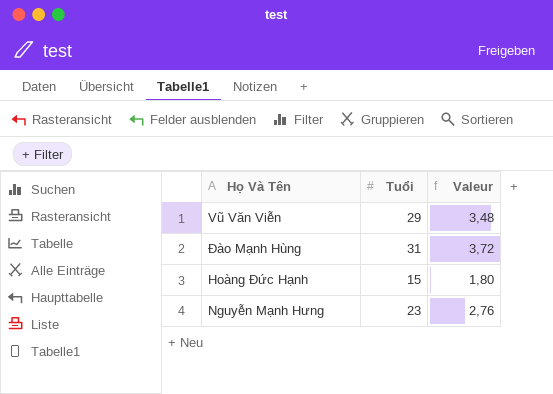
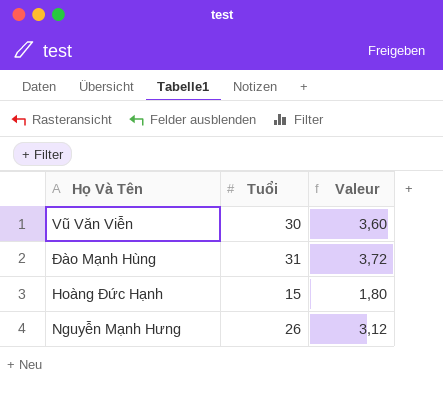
Vũ Văn Viễn | Tuổi: 29 -> 30
Vũ Văn Viễn | Valeur: 3,48 -> 3,60
Nguyễn Mạnh Hưng | Tuổi: 23 -> 26
Nguyễn Mạnh Hưng | Valeur: 2,76 -> 3,12

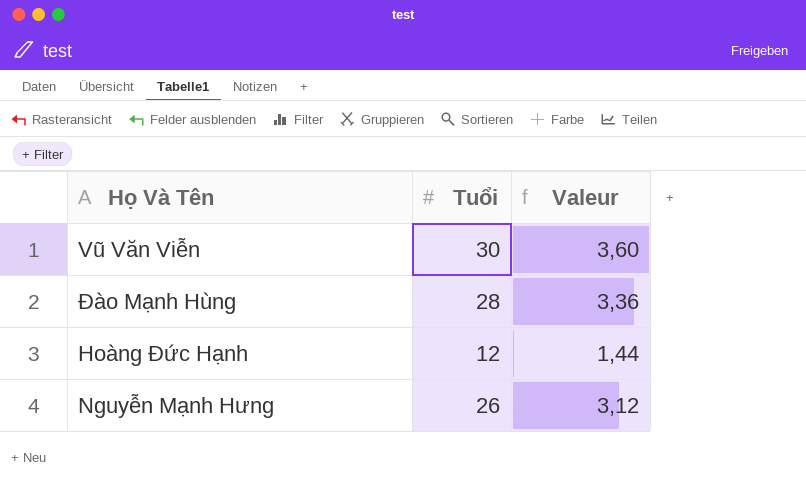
Đào Mạnh Hùng | Tuổi: 31 -> 28
Đào Mạnh Hùng | Valeur: 3,72 -> 3,36
Hoàng Đức Hạnh | Tuổi: 15 -> 12
Hoàng Đức Hạnh | Valeur: 1,80 -> 1,44

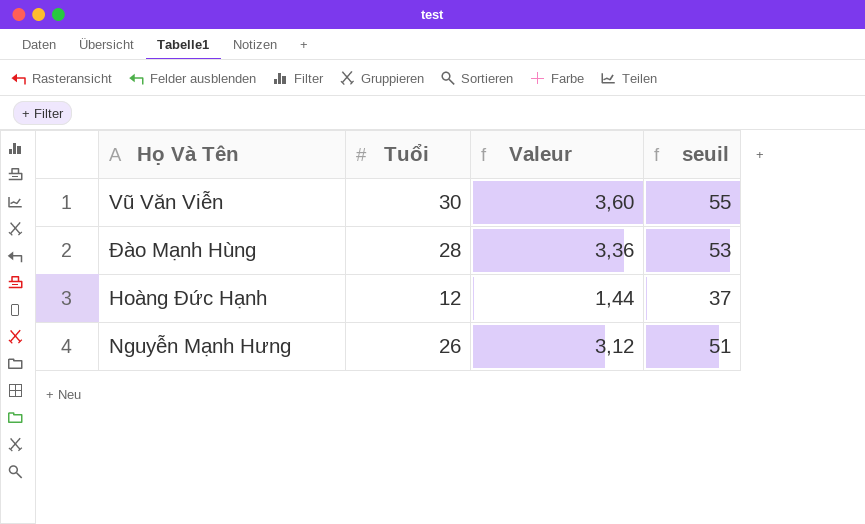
column seuil | formula: none -> [Tuổi] + 25

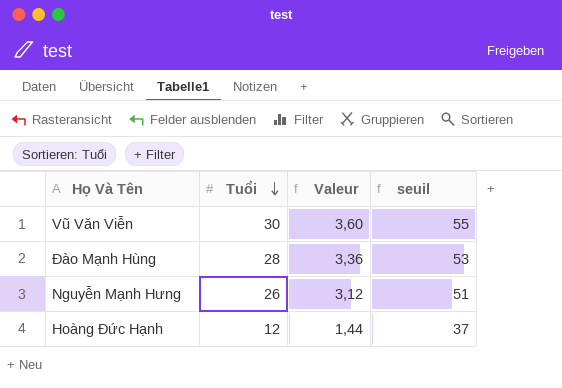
row order: none -> Tuổi descending

